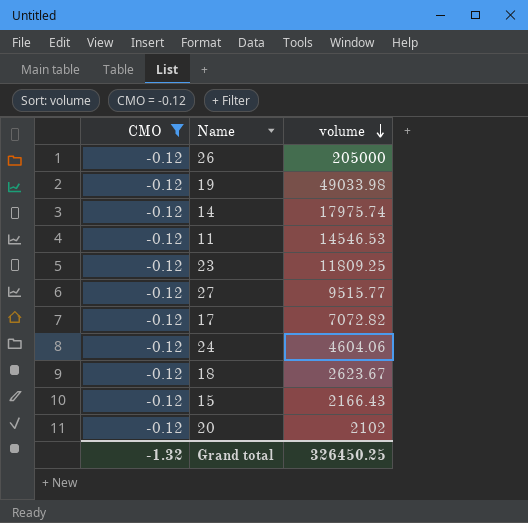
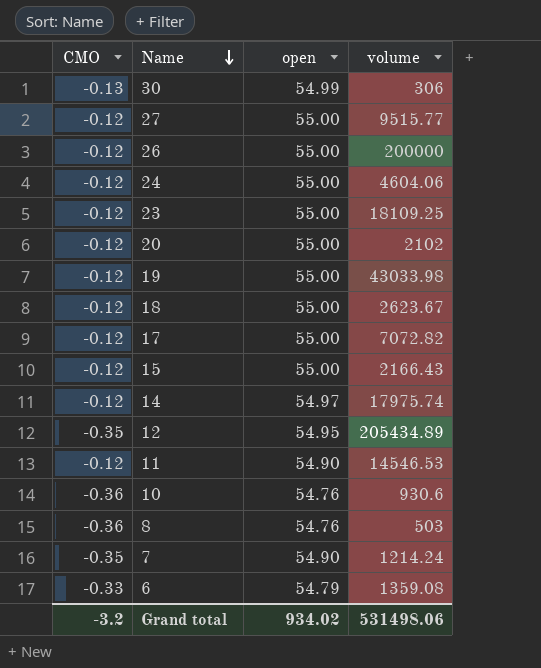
filter: CMO = -0.12 -> none
row order: volume descending -> Name descending
column open | position: none -> 3
26 | volume: 205000 -> 200000
23 | volume: 11809.25 -> 18109.25
19 | volume: 49033.98 -> 43033.98
Grand total | CMO: -1.32 -> -3.2
Grand total | volume: 326450.25 -> 531498.06

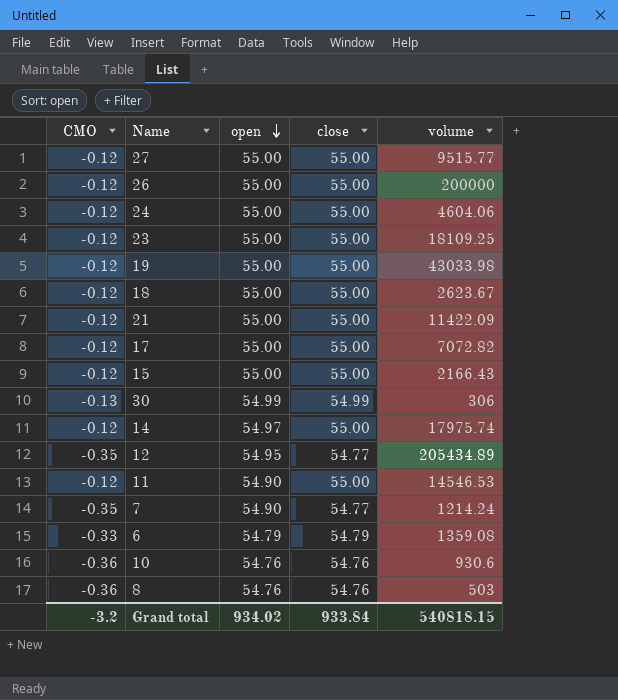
row order: Name descending -> open descending
column close | position: none -> 4
row 20: -0.12 | 55.00 | 2102 -> none
row 21: none -> -0.12 | 55.00 | 55.00 | 11422.09
Grand total | volume: 531498.06 -> 540818.15

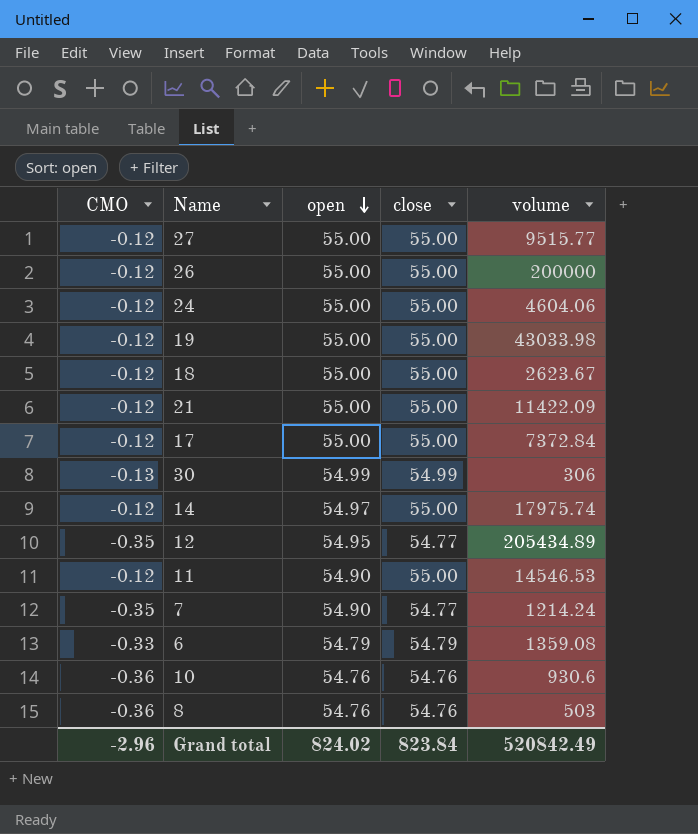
row 23: -0.12 | 55.00 | 55.00 | 18109.25 -> none
row 15: -0.12 | 55.00 | 55.00 | 2166.43 -> none
17 | volume: 7072.82 -> 7372.84
Grand total | CMO: -3.2 -> -2.96
Grand total | open: 934.02 -> 824.02
Grand total | close: 933.84 -> 823.84
Grand total | volume: 540818.15 -> 520842.49

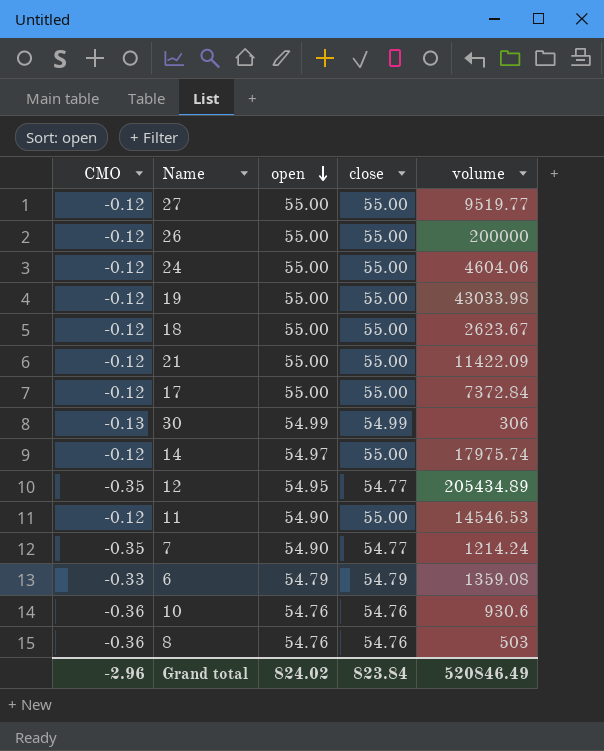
27 | volume: 9515.77 -> 9519.77
Grand total | volume: 520842.49 -> 520846.49

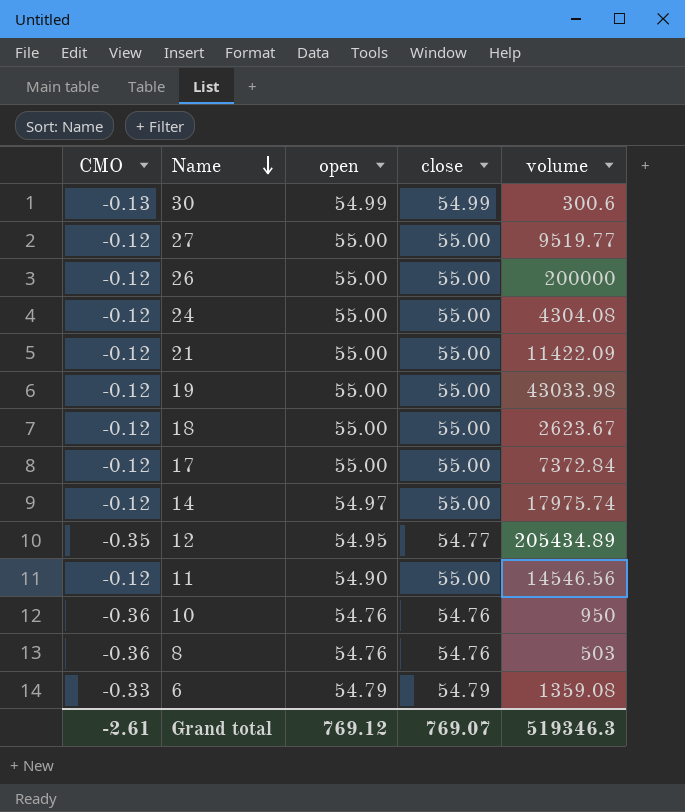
row order: open descending -> Name descending
row 7: -0.35 | 54.90 | 54.77 | 1214.24 -> none
30 | volume: 306 -> 300.6
24 | volume: 4604.06 -> 4304.08
11 | volume: 14546.53 -> 14546.56
10 | volume: 930.6 -> 950
Grand total | CMO: -2.96 -> -2.61
Grand total | open: 824.02 -> 769.12
Grand total | close: 823.84 -> 769.07
Grand total | volume: 520846.49 -> 519346.3

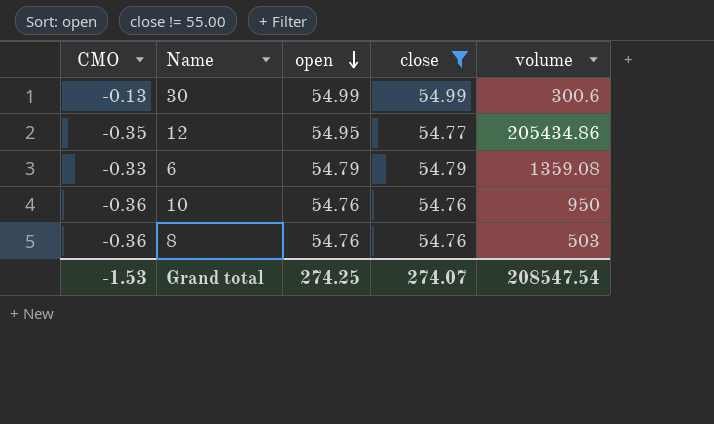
filter: none -> close != 55.00
row order: Name descending -> open descending
12 | volume: 205434.89 -> 205434.86
Grand total | CMO: -2.61 -> -1.53
Grand total | open: 769.12 -> 274.25
Grand total | close: 769.07 -> 274.07
Grand total | volume: 519346.3 -> 208547.54

